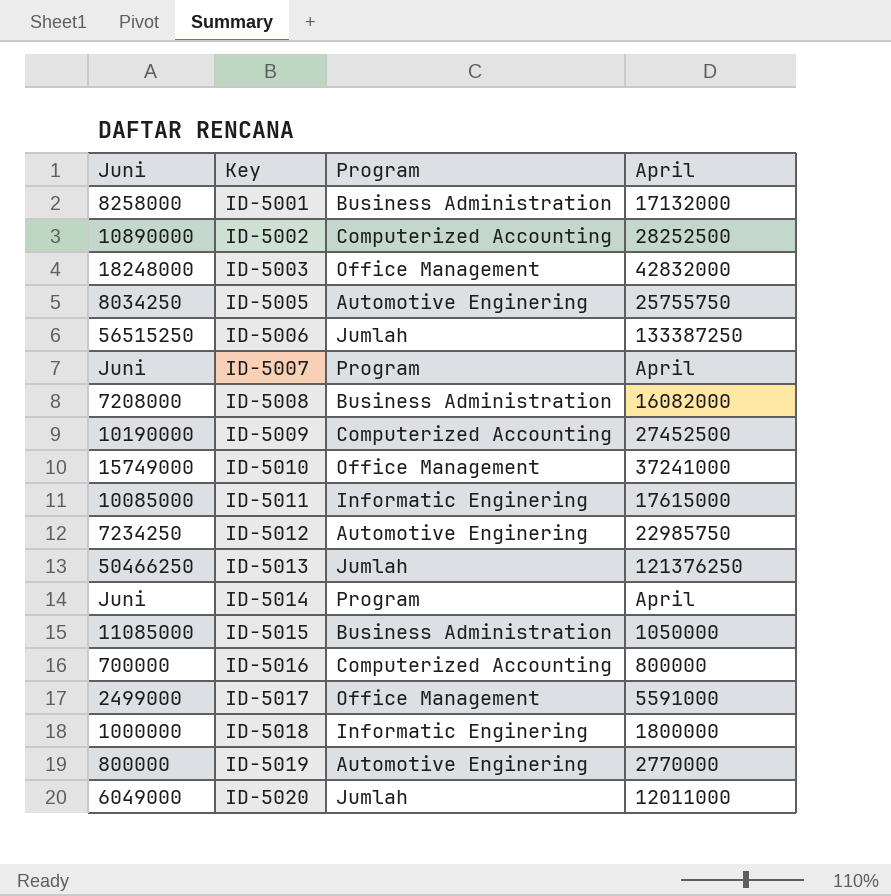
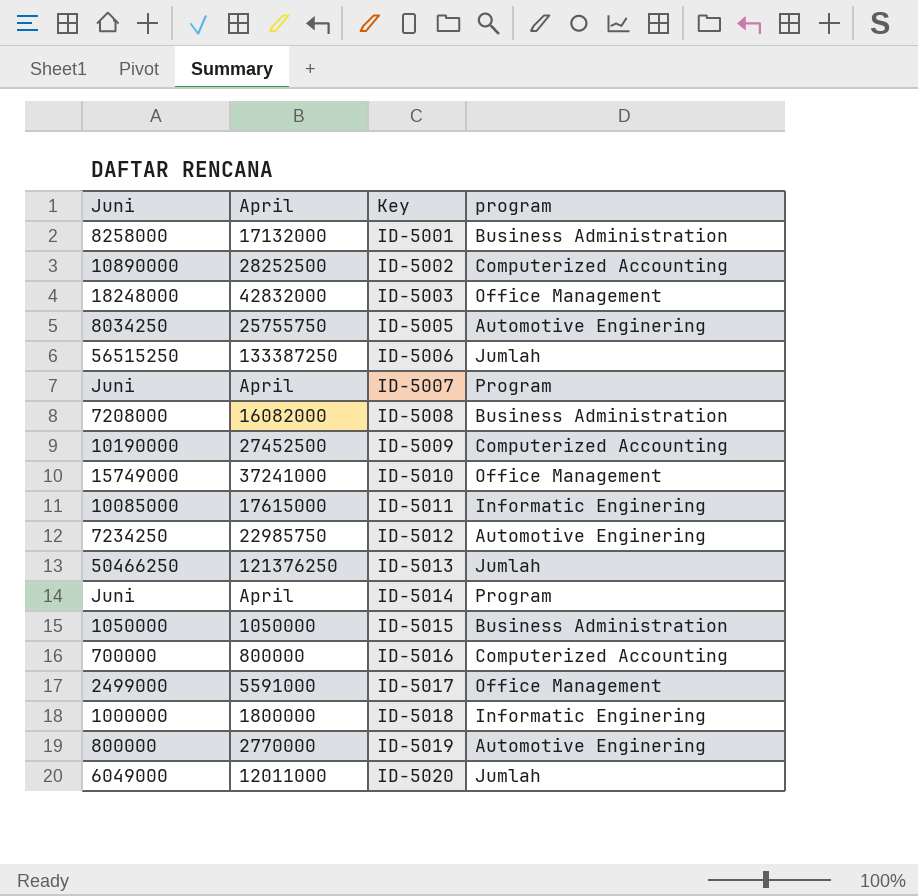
column April | position: 4 -> 2
column name: Program -> program
ID-5015 | Juni: 11085000 -> 1050000

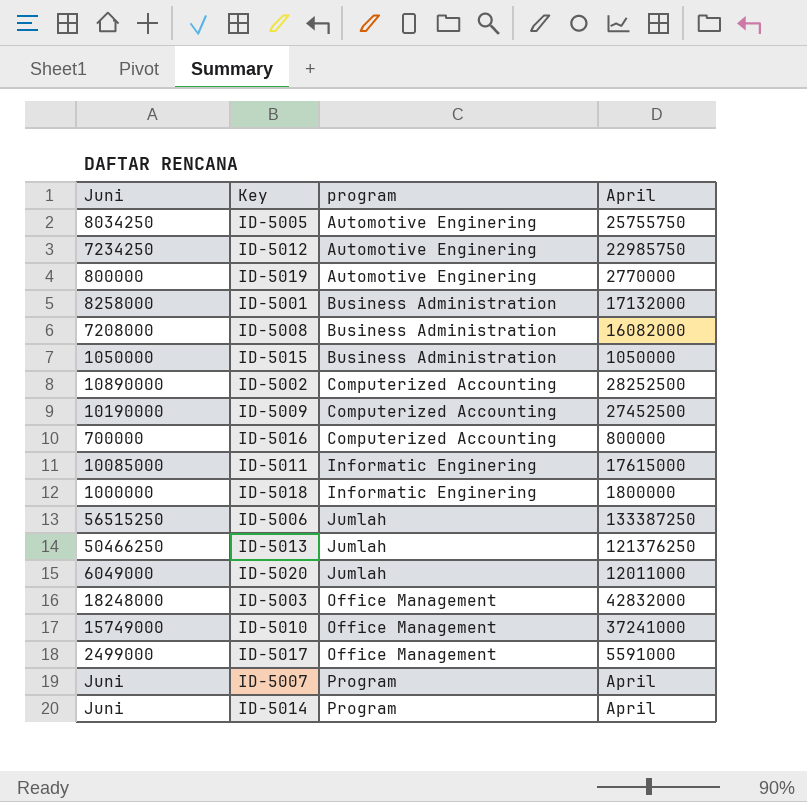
row order: Key ascending -> program ascending
column April | position: 2 -> 4

